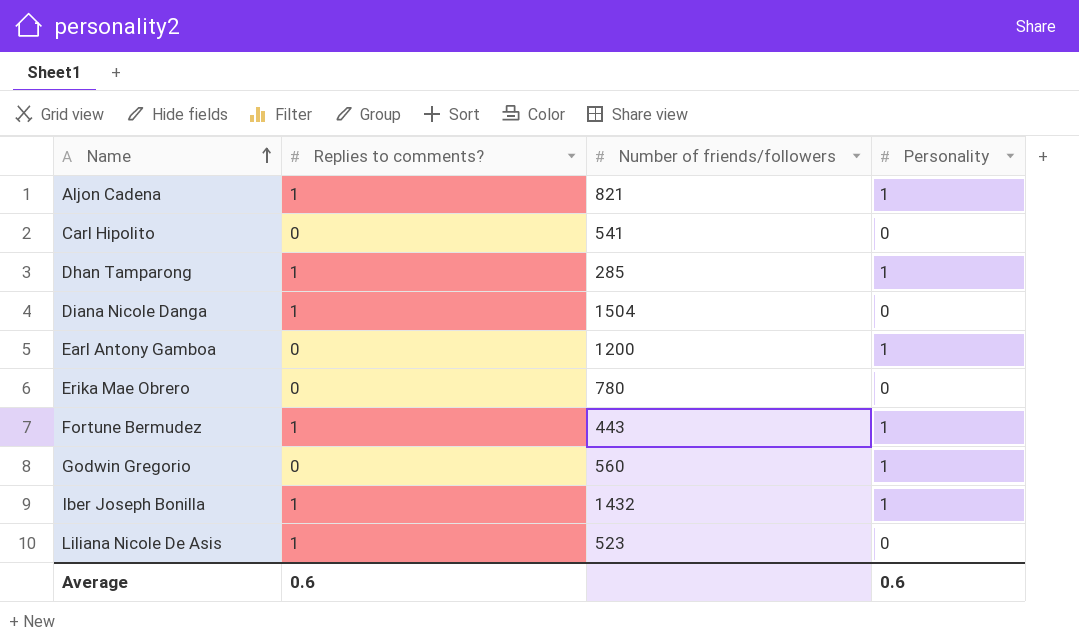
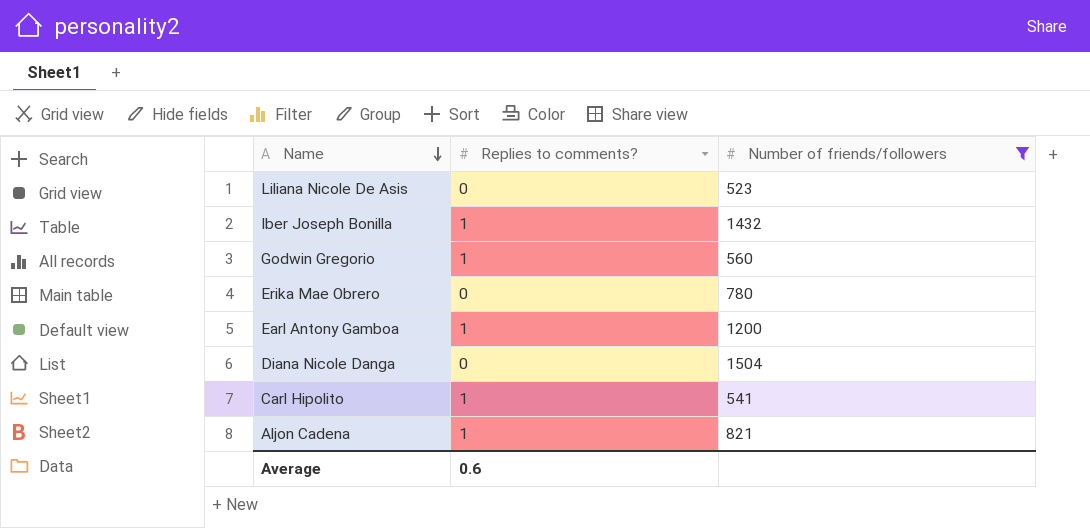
filter: none -> Number of friends/followers >= 523
row order: Name ascending -> Name descending
column Personality | position: 4 -> none
Liliana Nicole De Asis | Replies to comments?: 1 -> 0
Godwin Gregorio | Replies to comments?: 0 -> 1
Earl Antony Gamboa | Replies to comments?: 0 -> 1
Diana Nicole Danga | Replies to comments?: 1 -> 0
Carl Hipolito | Replies to comments?: 0 -> 1

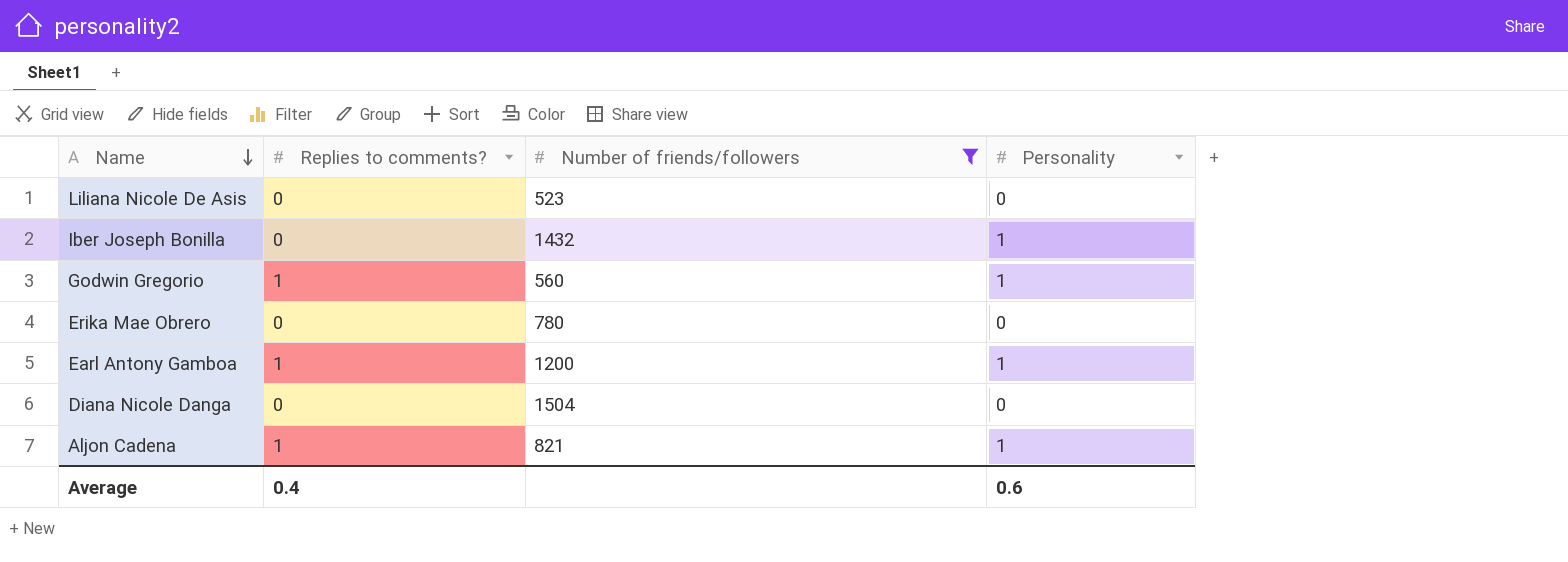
column Personality | position: none -> 4
row Carl Hipolito: 1 | 541 -> none
Iber Joseph Bonilla | Replies to comments?: 1 -> 0
Average | Replies to comments?: 0.6 -> 0.4

